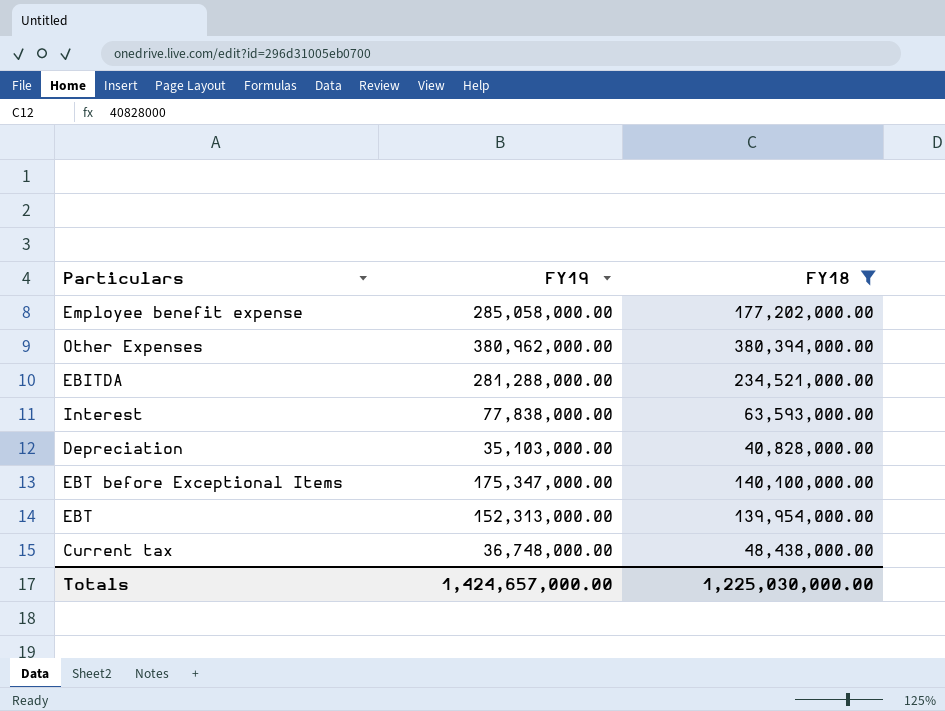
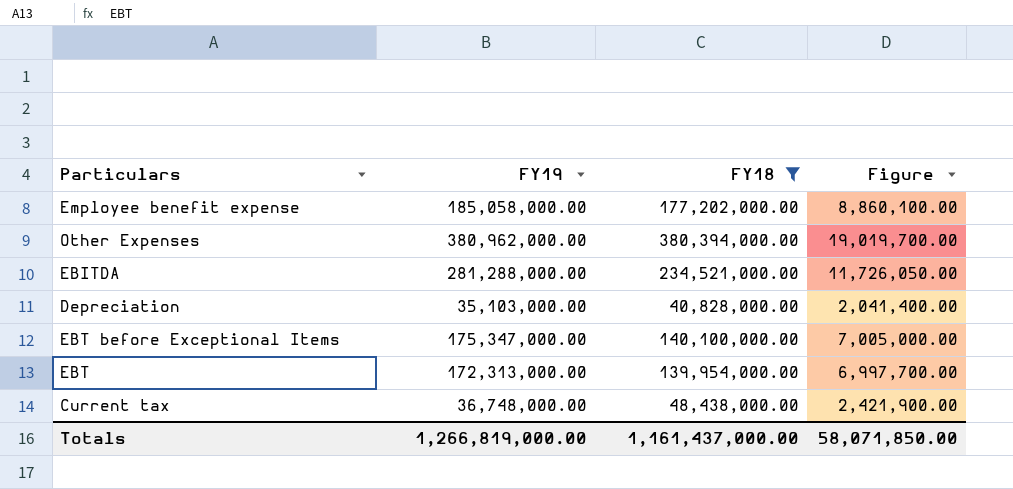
column Figure | formula: none -> [FY18] * 0.05
row Interest: 77,838,000.00 | 63,593,000.00 -> none
Employee benefit expense | FY19: 285,058,000.00 -> 185,058,000.00
EBT | FY19: 152,313,000.00 -> 172,313,000.00
Totals | FY19: 1,424,657,000.00 -> 1,266,819,000.00
Totals | FY18: 1,225,030,000.00 -> 1,161,437,000.00

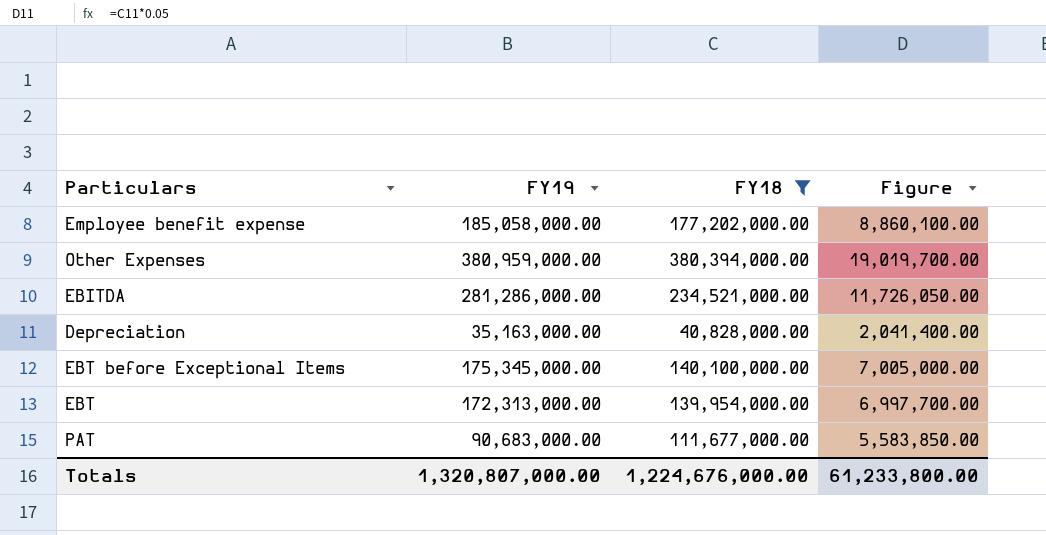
row Current tax: 36,748,000.00 | 48,438,000.00 | 2,421,900.00 -> none
Other Expenses | FY19: 380,962,000.00 -> 380,959,000.00
EBITDA | FY19: 281,288,000.00 -> 281,286,000.00
Depreciation | FY19: 35,103,000.00 -> 35,163,000.00
EBT before Exceptional Items | FY19: 175,347,000.00 -> 175,345,000.00
row PAT: none -> 90,683,000.00 | 111,677,000.00 | 5,583,850.00
Totals | FY19: 1,266,819,000.00 -> 1,320,807,000.00
Totals | FY18: 1,161,437,000.00 -> 1,224,676,000.00
Totals | Figure: 58,071,850.00 -> 61,233,800.00

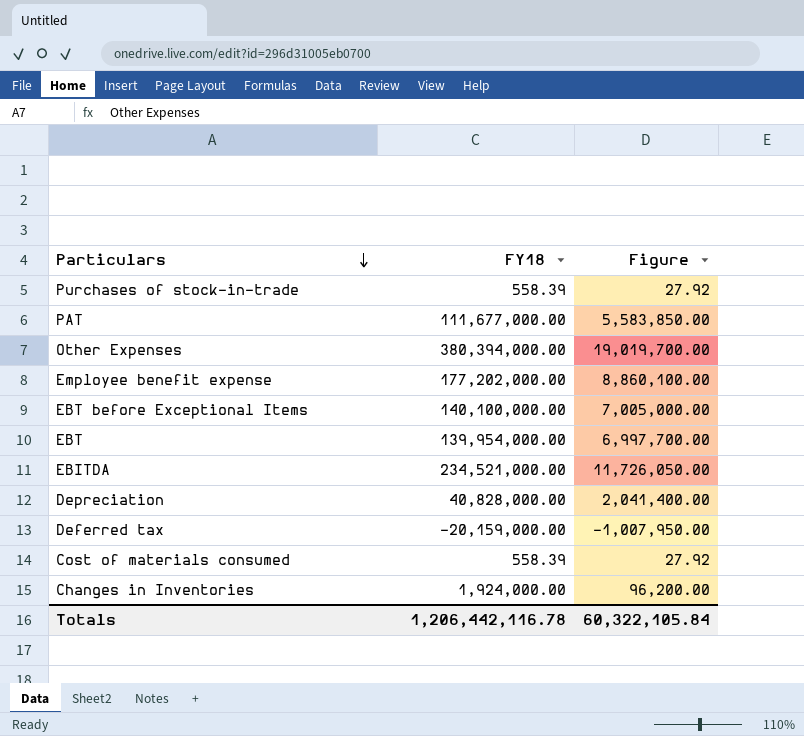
filter: FY18 >= 40,828,000.00 -> none
row order: none -> Particulars descending
column FY19 | position: 2 -> none
Totals | FY18: 1,224,676,000.00 -> 1,206,442,116.78
Totals | Figure: 61,233,800.00 -> 60,322,105.84

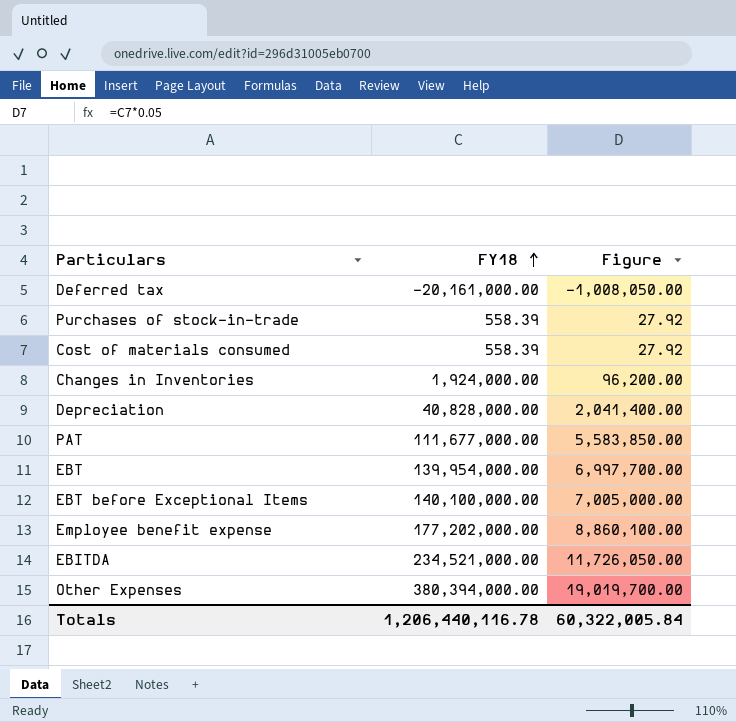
row order: Particulars descending -> FY18 ascending
Deferred tax | FY18: -20,159,000.00 -> -20,161,000.00
Deferred tax | Figure: -1,007,950.00 -> -1,008,050.00
Totals | FY18: 1,206,442,116.78 -> 1,206,440,116.78
Totals | Figure: 60,322,105.84 -> 60,322,005.84

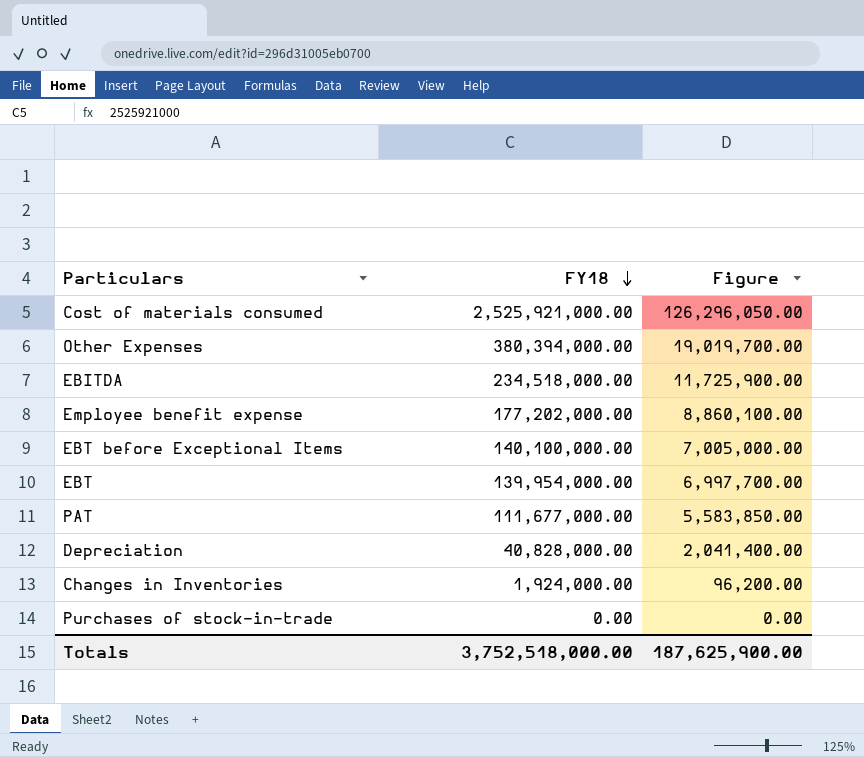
row order: FY18 ascending -> FY18 descending
row Deferred tax: -20,161,000.00 | -1,008,050.00 -> none
Cost of materials consumed | FY18: 558.39 -> 2,525,921,000.00
Cost of materials consumed | Figure: 27.92 -> 126,296,050.00
EBITDA | FY18: 234,521,000.00 -> 234,518,000.00
EBITDA | Figure: 11,726,050.00 -> 11,725,900.00
Purchases of stock-in-trade | FY18: 558.39 -> 0.00
Purchases of stock-in-trade | Figure: 27.92 -> 0.00
Totals | FY18: 1,206,440,116.78 -> 3,752,518,000.00
Totals | Figure: 60,322,005.84 -> 187,625,900.00

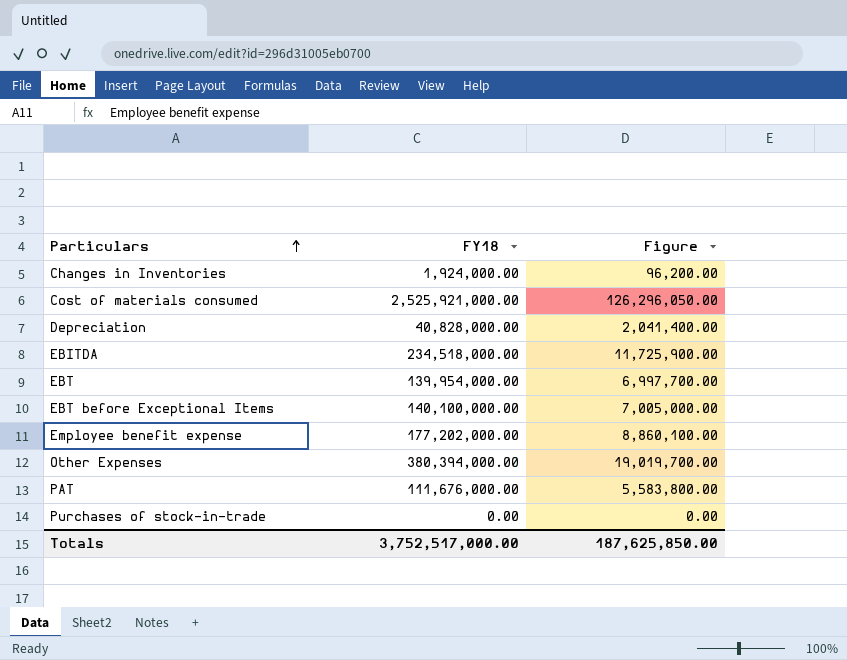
row order: FY18 descending -> Particulars ascending
PAT | FY18: 111,677,000.00 -> 111,676,000.00
PAT | Figure: 5,583,850.00 -> 5,583,800.00
Totals | FY18: 3,752,518,000.00 -> 3,752,517,000.00
Totals | Figure: 187,625,900.00 -> 187,625,850.00

